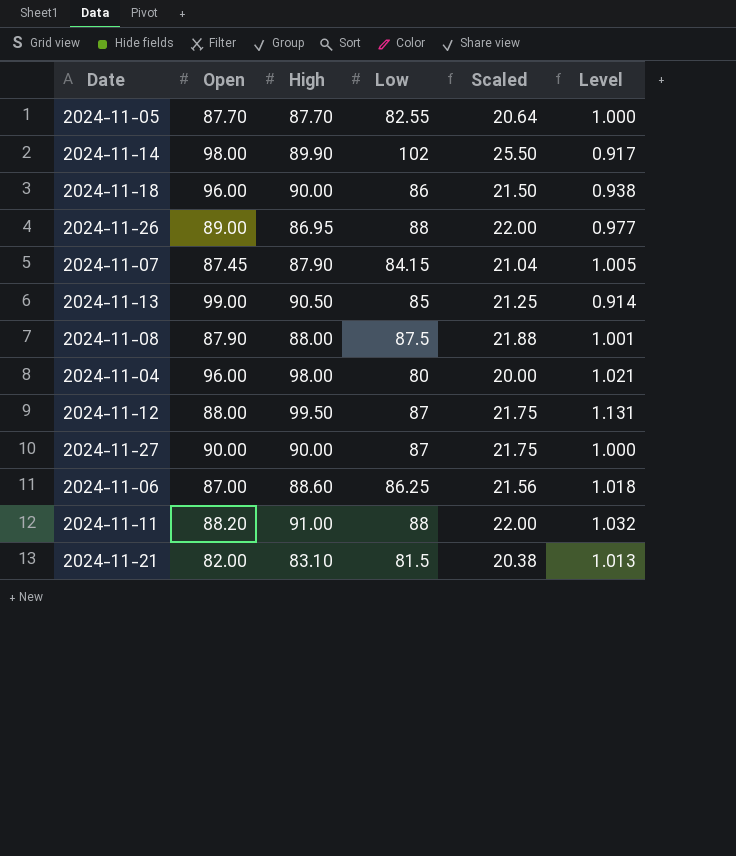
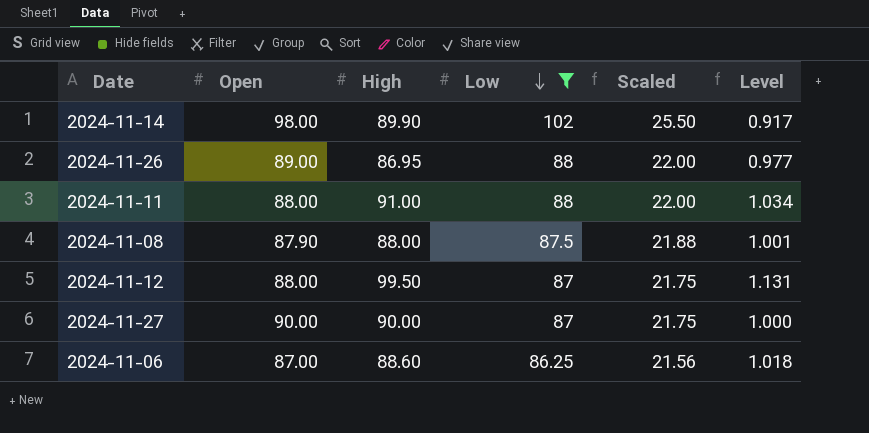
filter: none -> Low >= 86.25
row order: none -> Low descending
2024-11-11 | Open: 88.20 -> 88.00
2024-11-11 | Level: 1.032 -> 1.034

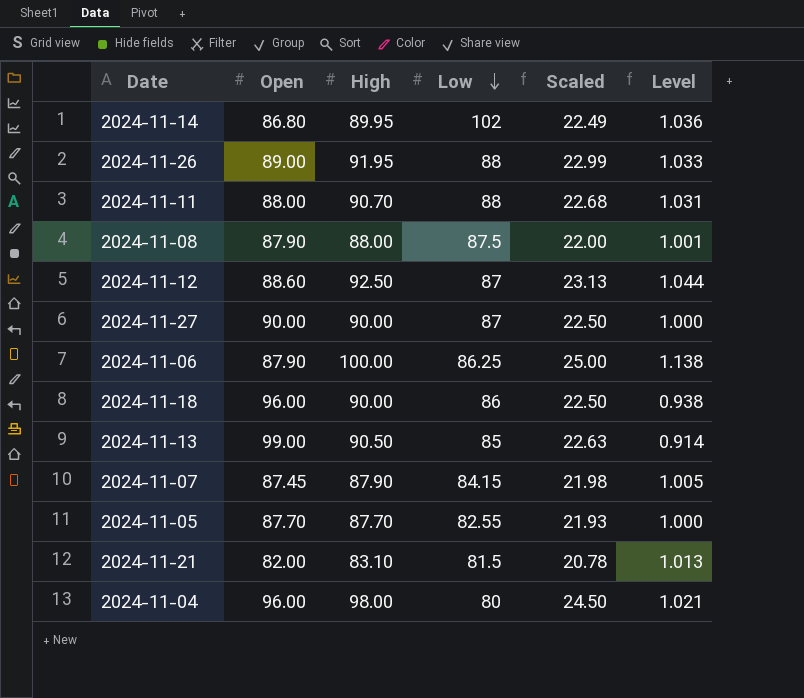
filter: Low >= 86.25 -> none
column Scaled | formula: [Low] * 0.25 -> [High] * 0.25
2024-11-14 | Open: 98.00 -> 86.80
2024-11-14 | High: 89.90 -> 89.95
2024-11-14 | Level: 0.917 -> 1.036
2024-11-26 | High: 86.95 -> 91.95
2024-11-26 | Level: 0.977 -> 1.033
2024-11-11 | High: 91.00 -> 90.70
2024-11-11 | Level: 1.034 -> 1.031
2024-11-12 | Open: 88.00 -> 88.60
2024-11-12 | High: 99.50 -> 92.50
2024-11-12 | Level: 1.131 -> 1.044
2024-11-06 | Open: 87.00 -> 87.90
2024-11-06 | High: 88.60 -> 100.00
2024-11-06 | Level: 1.018 -> 1.138

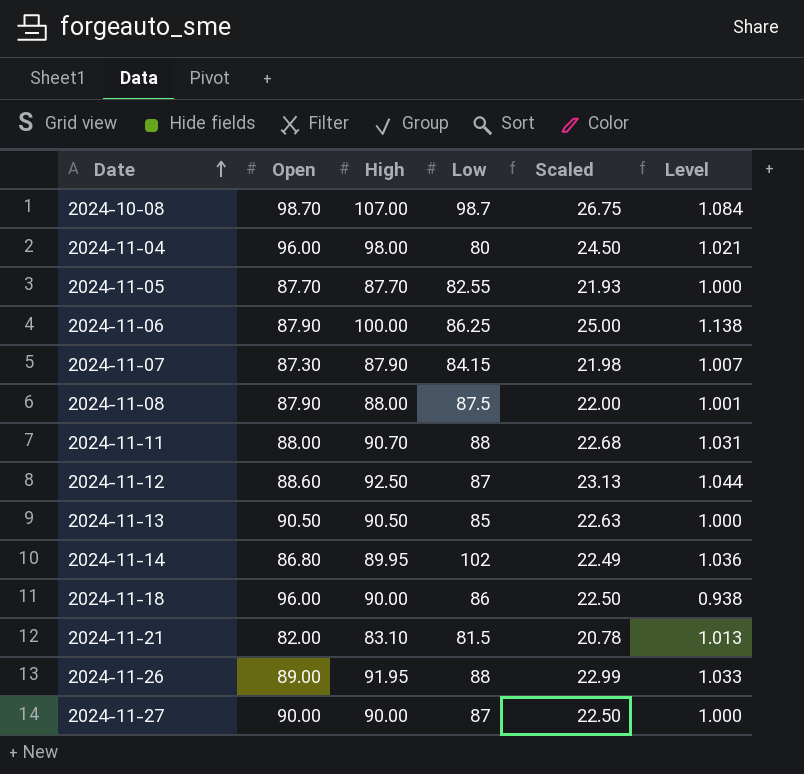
row order: Low descending -> Date ascending
row 2024-10-08: none -> 98.70 | 107.00 | 98.7 | 26.75 | 1.084
2024-11-07 | Open: 87.45 -> 87.30
2024-11-07 | Level: 1.005 -> 1.007
2024-11-13 | Open: 99.00 -> 90.50
2024-11-13 | Level: 0.914 -> 1.000

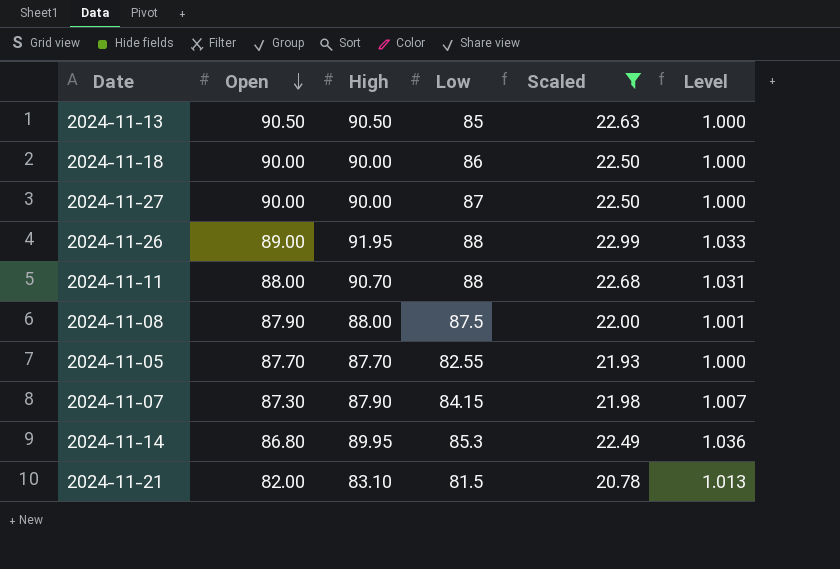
filter: none -> Scaled <= 22.99
row order: Date ascending -> Open descending
2024-11-18 | Open: 96.00 -> 90.00
2024-11-18 | Level: 0.938 -> 1.000
2024-11-14 | Low: 102 -> 85.3

